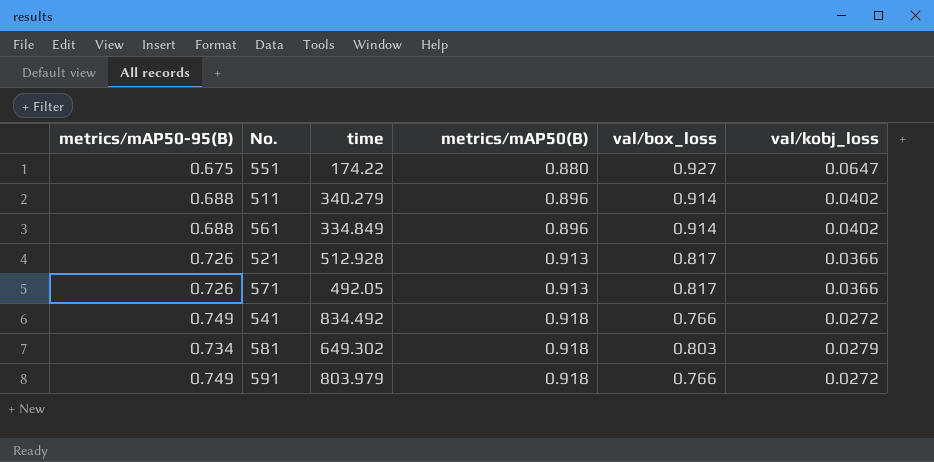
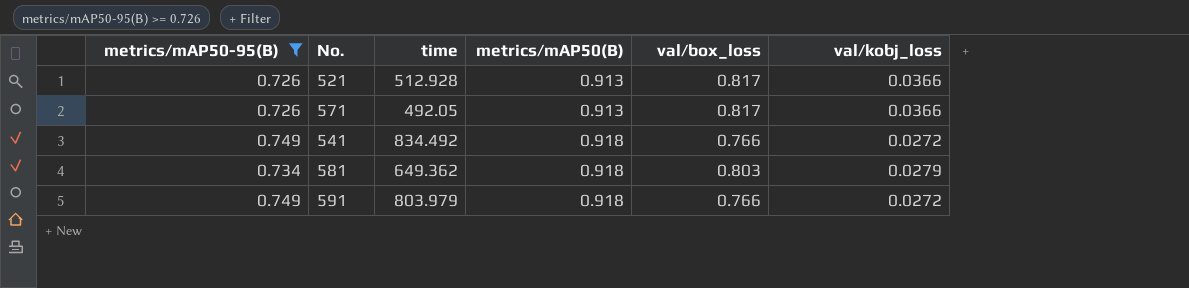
filter: none -> metrics/mAP50-95(B) >= 0.726
581 | time: 649.302 -> 649.362

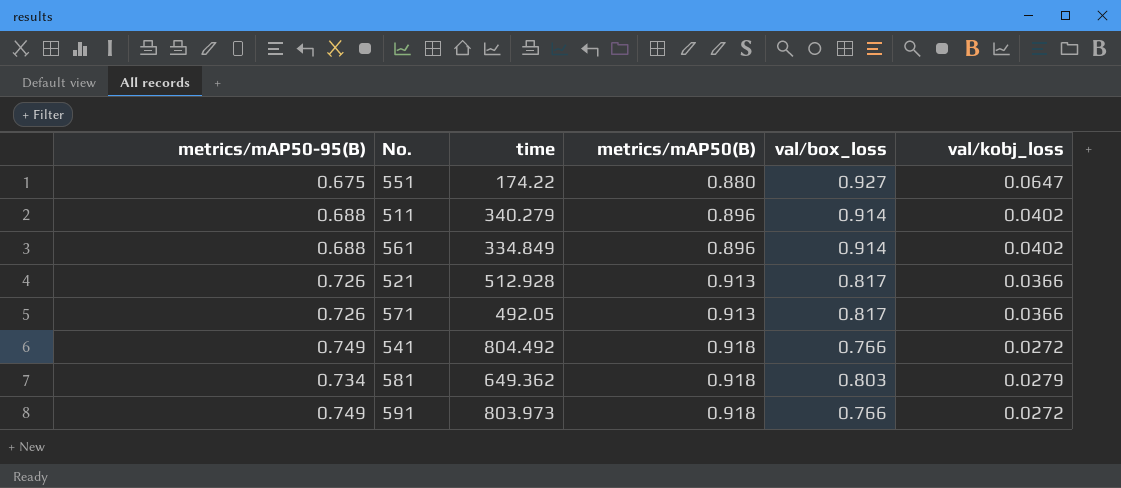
filter: metrics/mAP50-95(B) >= 0.726 -> none
541 | time: 834.492 -> 804.492
591 | time: 803.979 -> 803.973

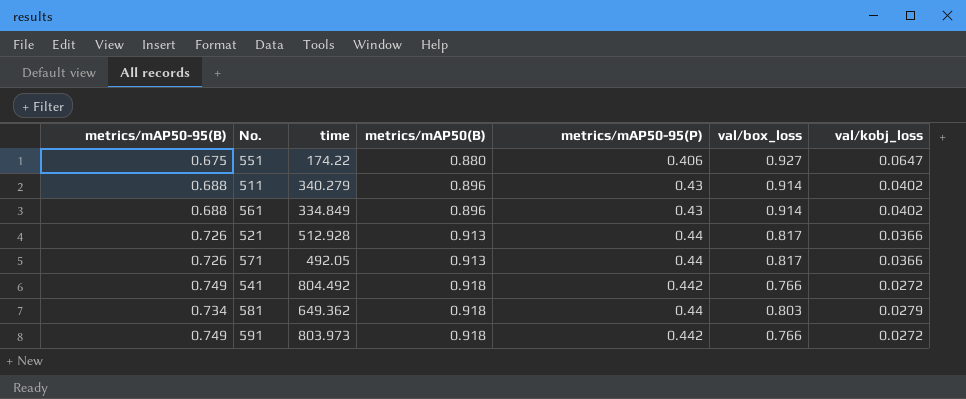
column metrics/mAP50-95(P) | position: none -> 5

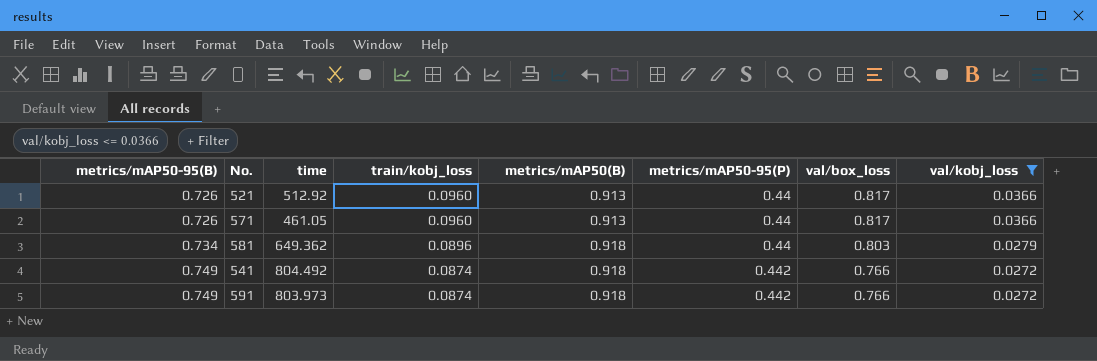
filter: none -> val/kobj_loss <= 0.0366
row order: metrics/mAP50(B) ascending -> metrics/mAP50-95(B) ascending
column train/kobj_loss | position: none -> 4
521 | time: 512.928 -> 512.92
571 | time: 492.05 -> 461.05

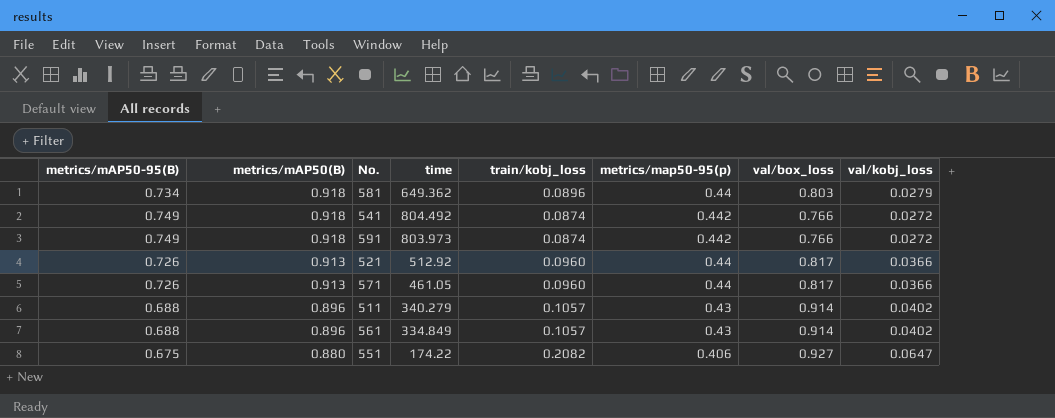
filter: val/kobj_loss <= 0.0366 -> none
row order: metrics/mAP50-95(B) ascending -> metrics/mAP50(B) descending
column metrics/mAP50(B) | position: 5 -> 2
column name: metrics/mAP50-95(P) -> metrics/map50-95(p)

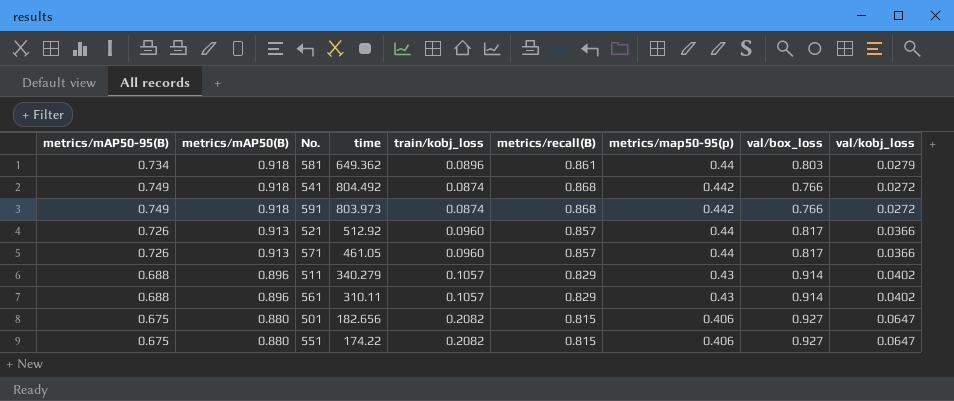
column metrics/recall(B) | position: none -> 6
561 | time: 334.849 -> 310.11
row 501: none -> 0.675 | 0.880 | 182.656 | 0.2082 | 0.815 | 0.406 | 0.927 | 0.0647

